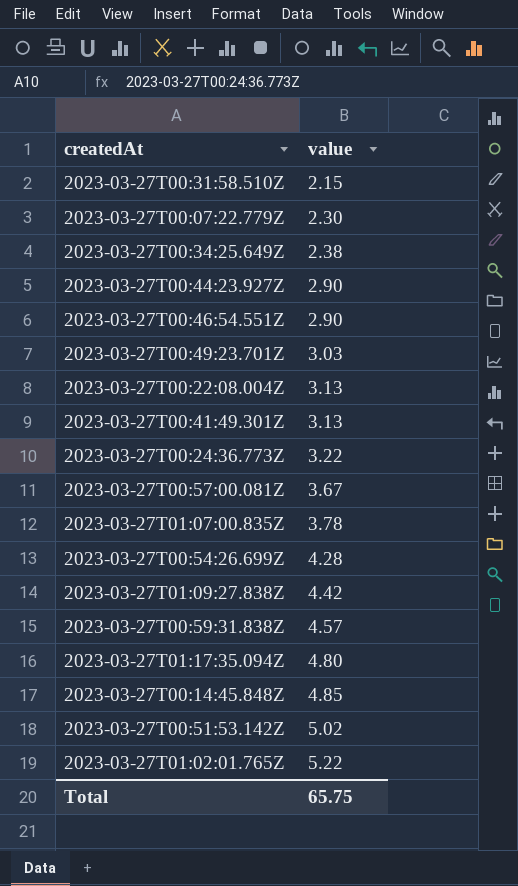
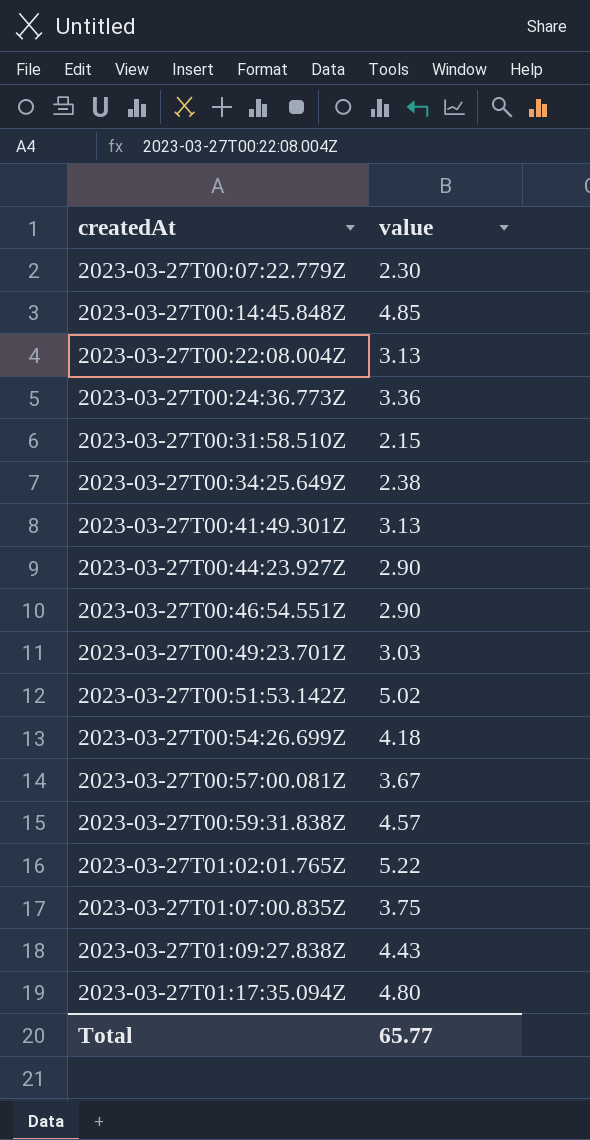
row order: value ascending -> createdAt ascending
2023-03-27T00:24:36.773Z | value: 3.22 -> 3.36
2023-03-27T00:54:26.699Z | value: 4.28 -> 4.18
2023-03-27T01:07:00.835Z | value: 3.78 -> 3.75
2023-03-27T01:09:27.838Z | value: 4.42 -> 4.43
Total | value: 65.75 -> 65.77

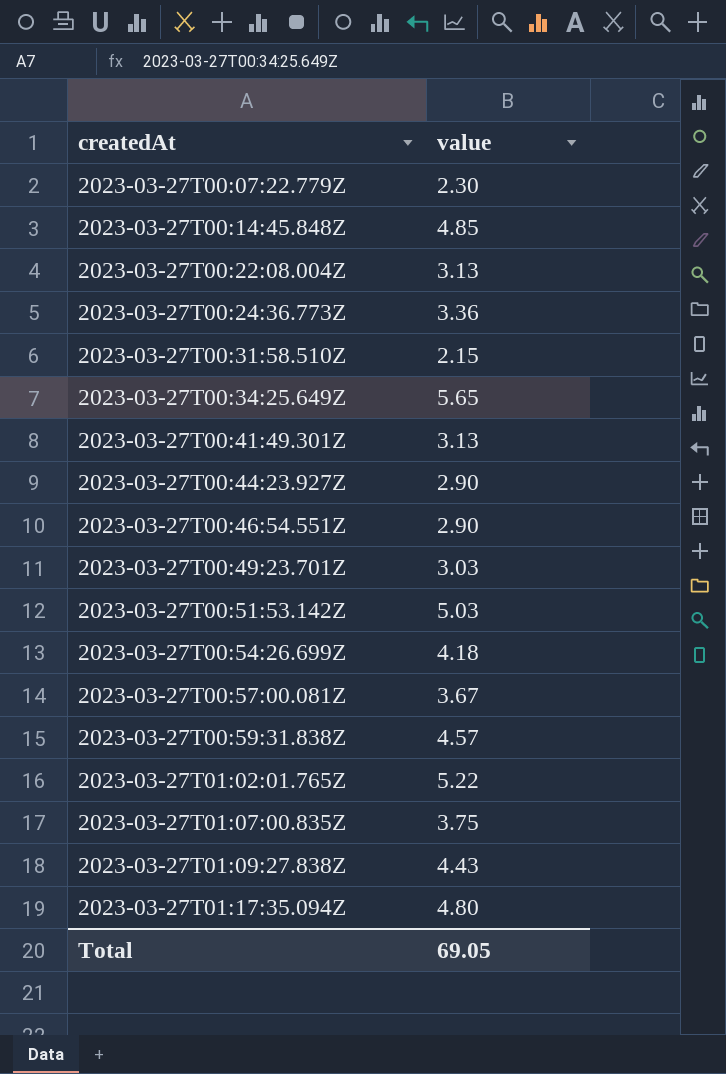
2023-03-27T00:34:25.649Z | value: 2.38 -> 5.65
2023-03-27T00:51:53.142Z | value: 5.02 -> 5.03
Total | value: 65.77 -> 69.05

